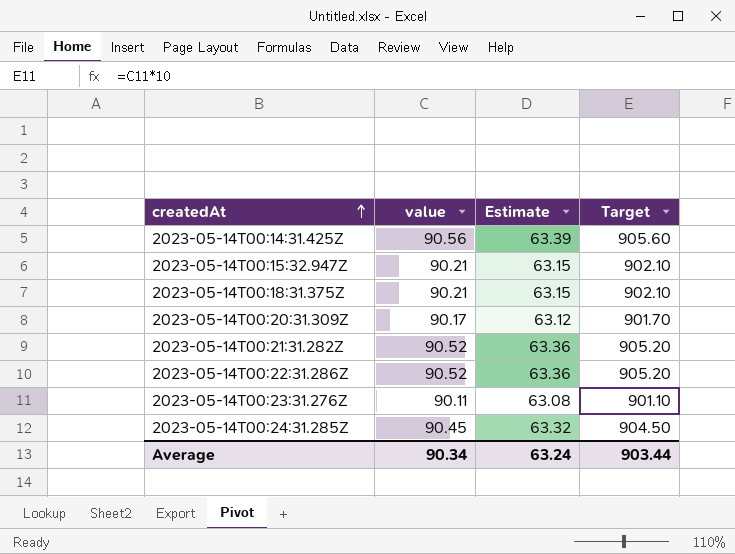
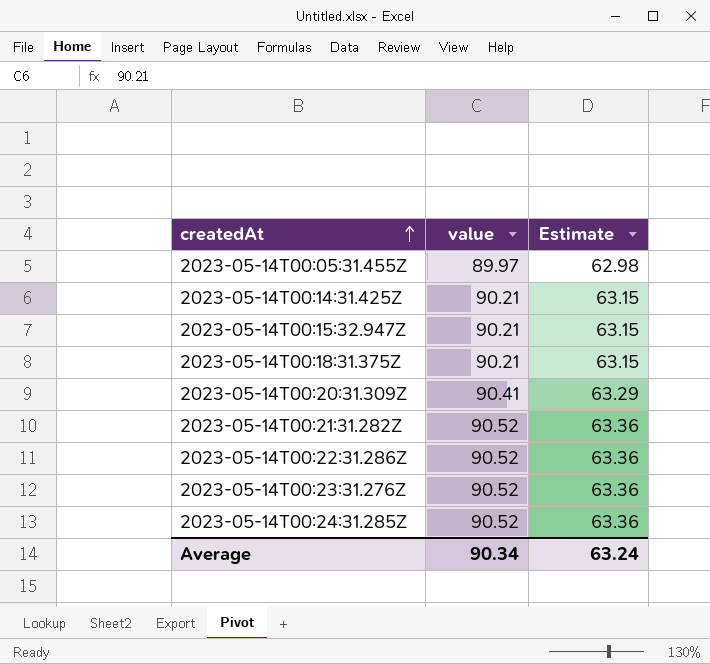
column Target | formula: [value] * 10 -> none
row 2023-05-14T00:05:31.455Z: none -> 89.97 | 62.98
2023-05-14T00:14:31.425Z | value: 90.56 -> 90.21
2023-05-14T00:14:31.425Z | Estimate: 63.39 -> 63.15
2023-05-14T00:20:31.309Z | value: 90.17 -> 90.41
2023-05-14T00:20:31.309Z | Estimate: 63.12 -> 63.29
2023-05-14T00:23:31.276Z | value: 90.11 -> 90.52
2023-05-14T00:23:31.276Z | Estimate: 63.08 -> 63.36
2023-05-14T00:24:31.285Z | value: 90.45 -> 90.52
2023-05-14T00:24:31.285Z | Estimate: 63.32 -> 63.36

